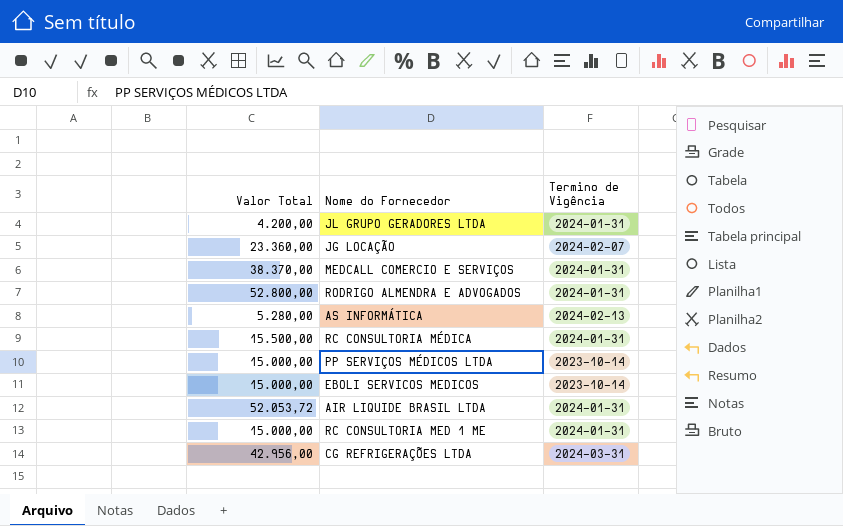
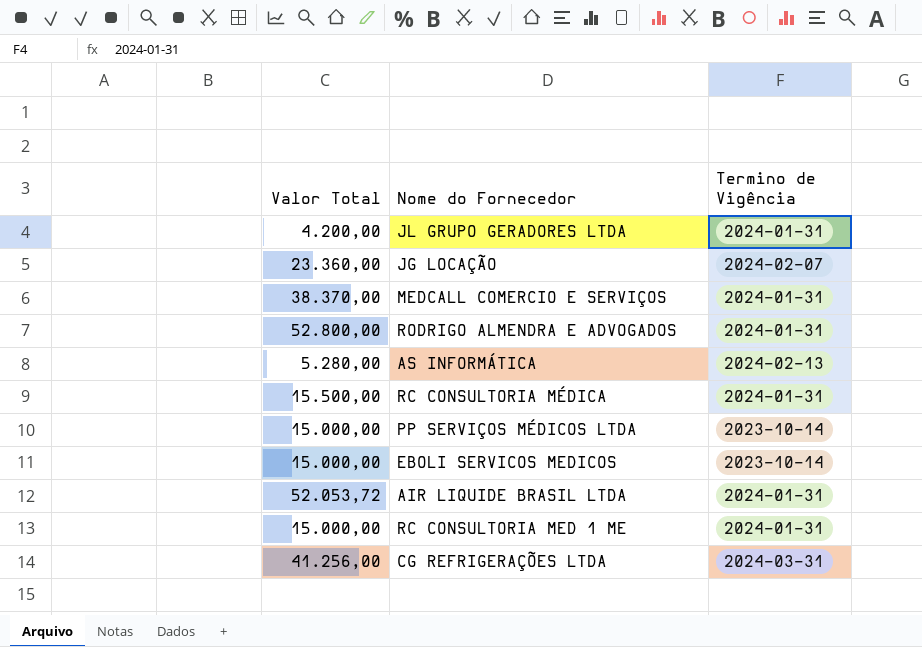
CG REFRIGERAÇÕES LTDA | Valor Total: 42.956,00 -> 41.256,00

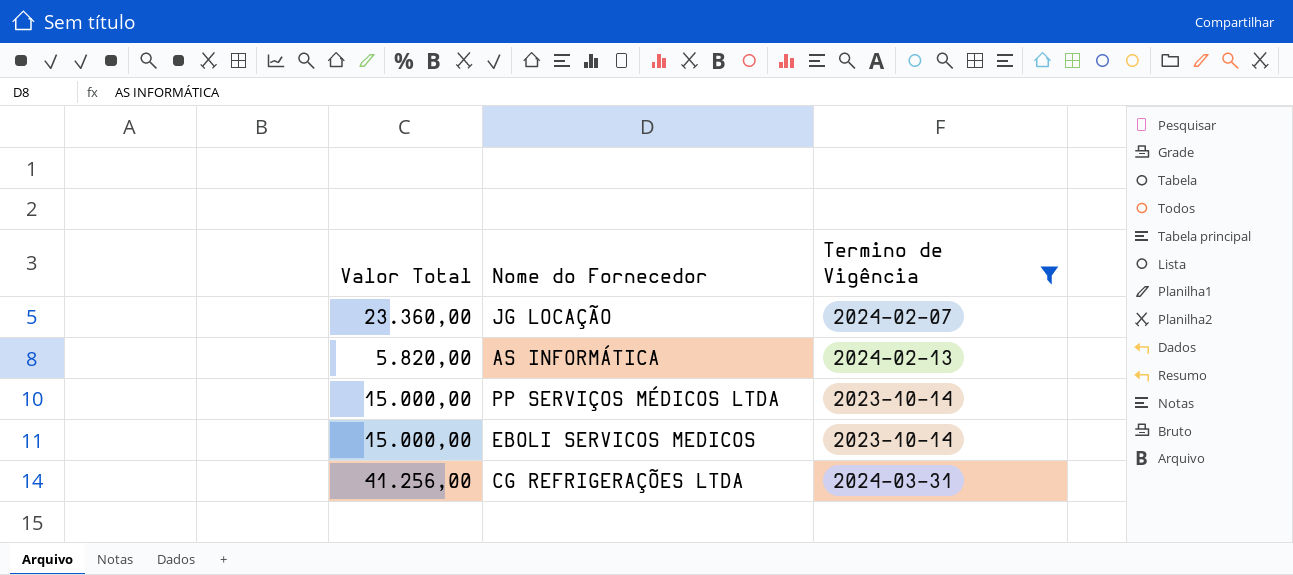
filter: none -> Termino de Vigência != 2024-01-31
AS INFORMÁTICA | Valor Total: 5.280,00 -> 5.820,00

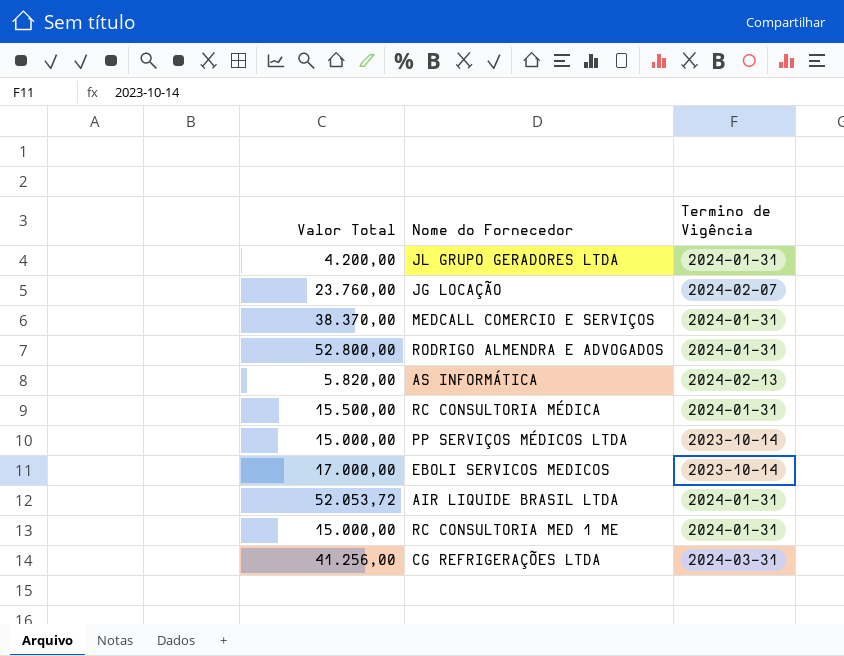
filter: Termino de Vigência != 2024-01-31 -> none
JG LOCAÇÃO | Valor Total: 23.360,00 -> 23.760,00
EBOLI SERVICOS MEDICOS | Valor Total: 15.000,00 -> 17.000,00

